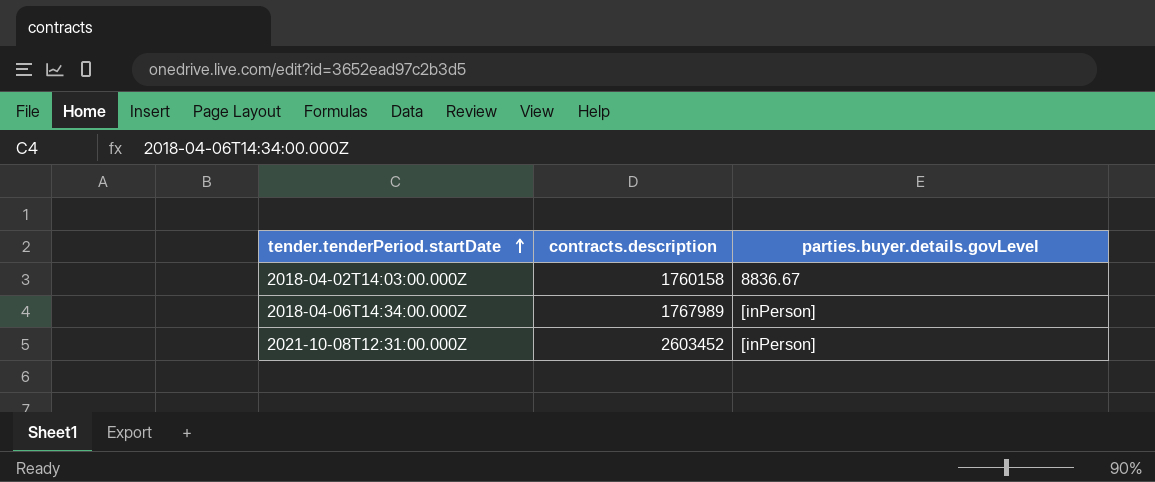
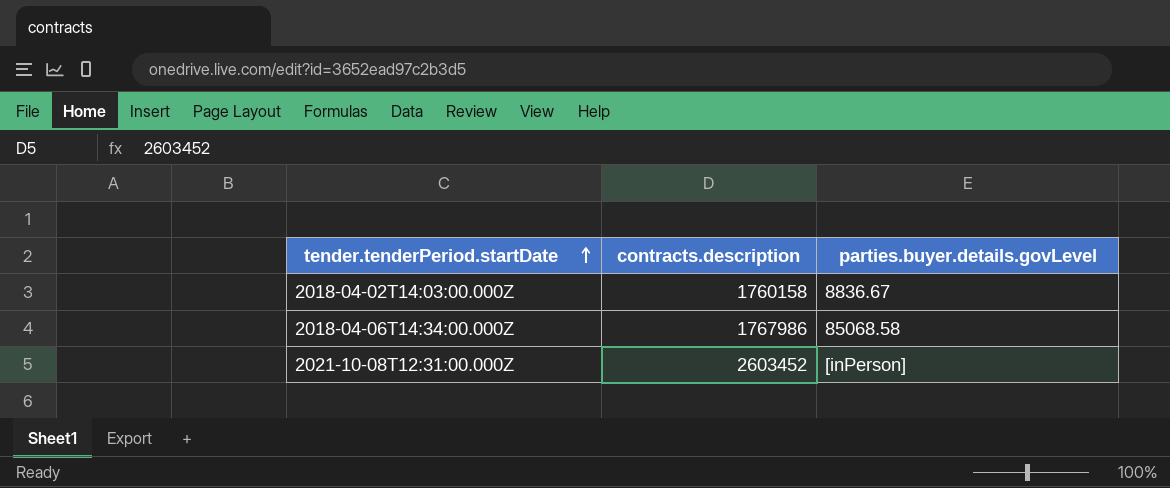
2018-04-06T14:34:00.000Z | contracts.description: 1767989 -> 1767986
2018-04-06T14:34:00.000Z | parties.buyer.details.govLevel: [inPerson] -> 85068.58

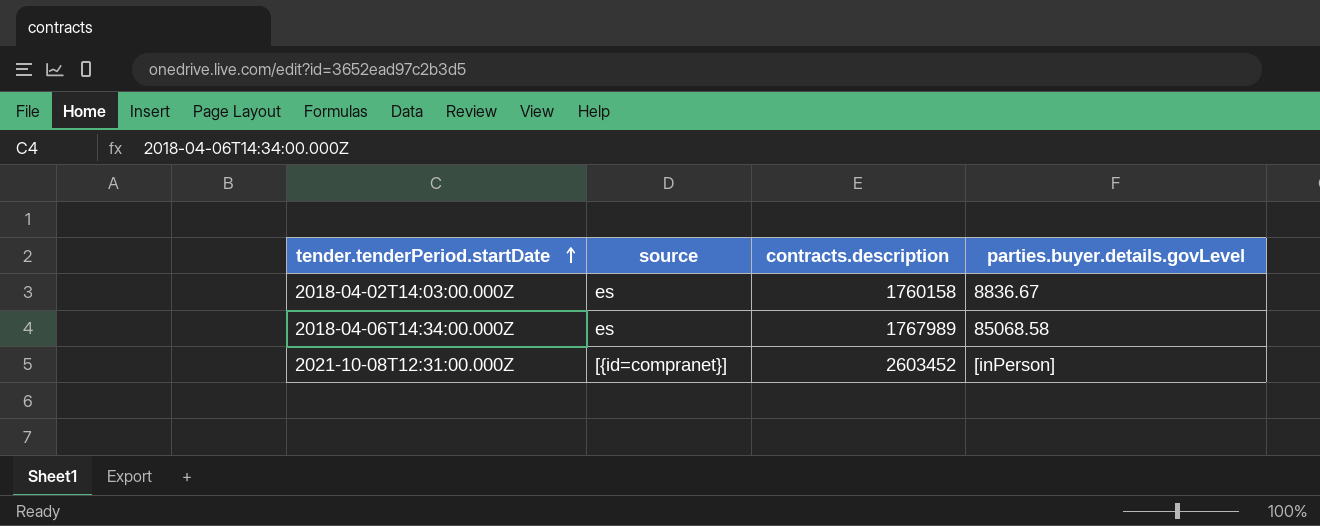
column source | position: none -> 2
2018-04-06T14:34:00.000Z | contracts.description: 1767986 -> 1767989

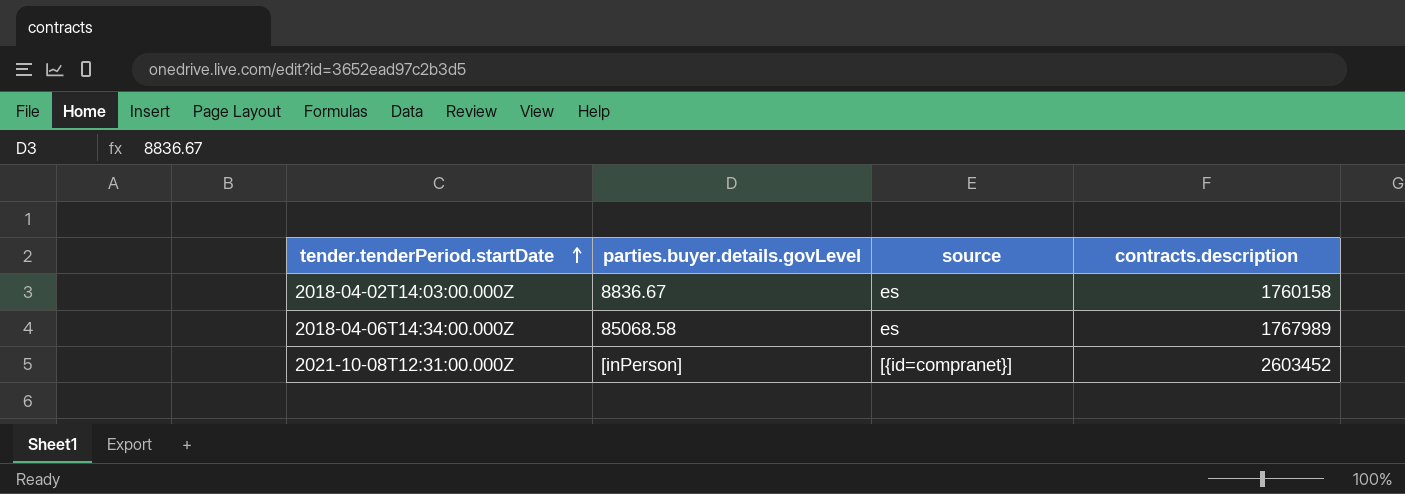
column parties.buyer.details.govLevel | position: 4 -> 2

